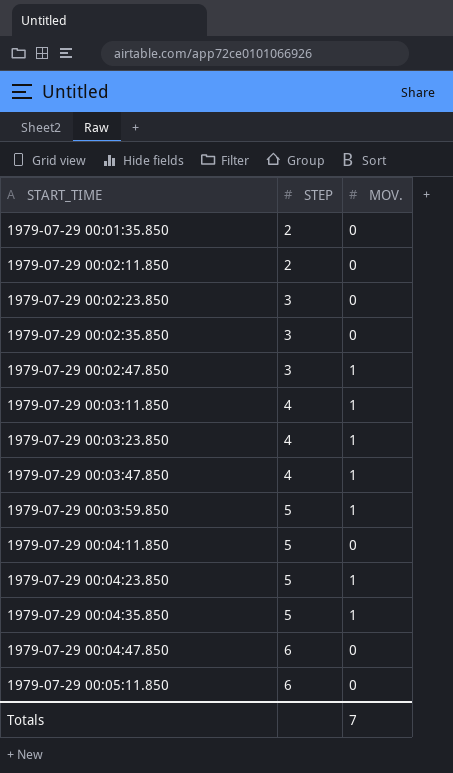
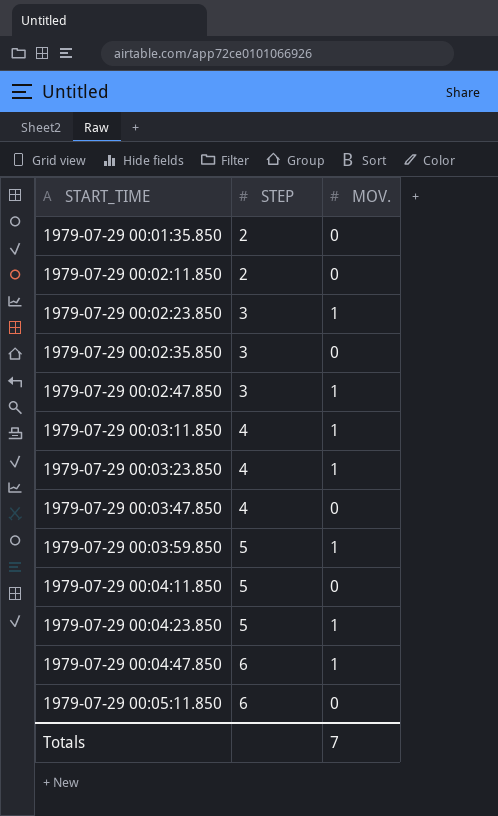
row 1979-07-29 00:04:35.850: 5 | 1 -> none
1979-07-29 00:02:23.850 | MOV.: 0 -> 1
1979-07-29 00:03:47.850 | MOV.: 1 -> 0
1979-07-29 00:04:47.850 | MOV.: 0 -> 1

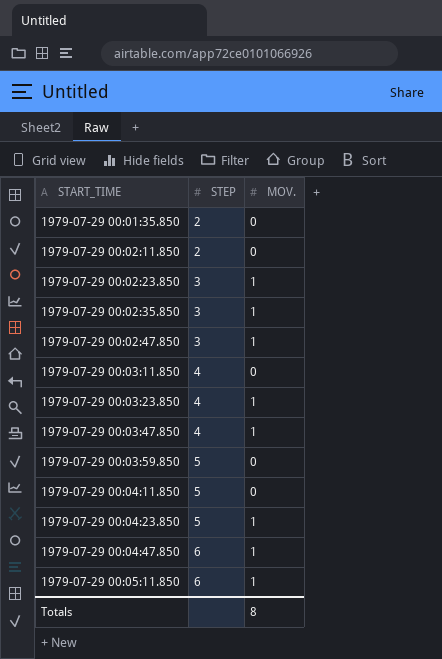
1979-07-29 00:02:35.850 | MOV.: 0 -> 1
1979-07-29 00:03:11.850 | MOV.: 1 -> 0
1979-07-29 00:03:47.850 | MOV.: 0 -> 1
1979-07-29 00:03:59.850 | MOV.: 1 -> 0
1979-07-29 00:05:11.850 | MOV.: 0 -> 1
Totals | MOV.: 7 -> 8

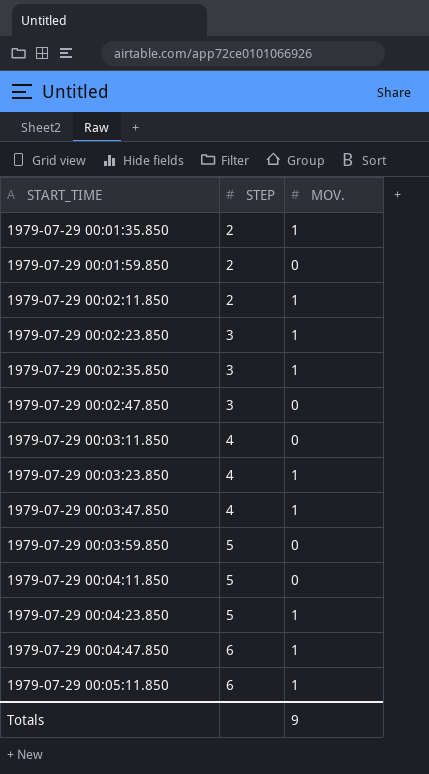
1979-07-29 00:01:35.850 | MOV.: 0 -> 1
row 1979-07-29 00:01:59.850: none -> 2 | 0
1979-07-29 00:02:11.850 | MOV.: 0 -> 1
1979-07-29 00:02:47.850 | MOV.: 1 -> 0
Totals | MOV.: 8 -> 9

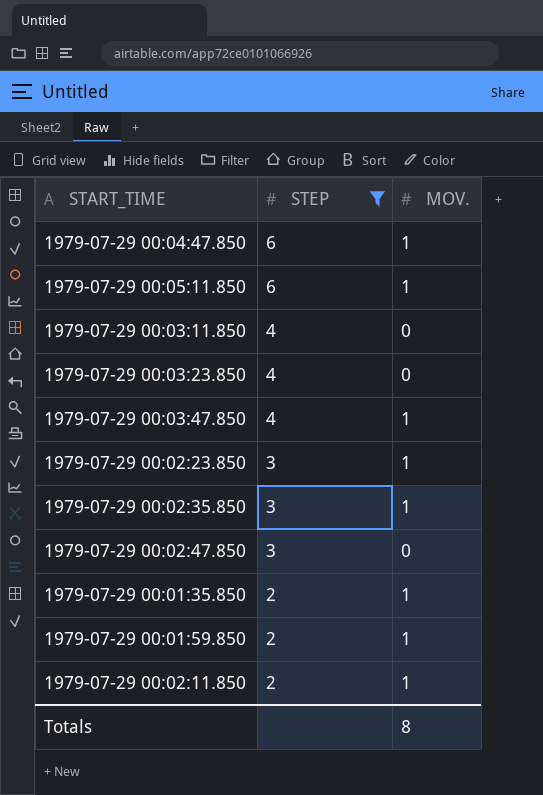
filter: none -> STEP != 5
row order: START_TIME ascending -> STEP descending
1979-07-29 00:03:23.850 | MOV.: 1 -> 0
1979-07-29 00:01:59.850 | MOV.: 0 -> 1
Totals | MOV.: 9 -> 8

